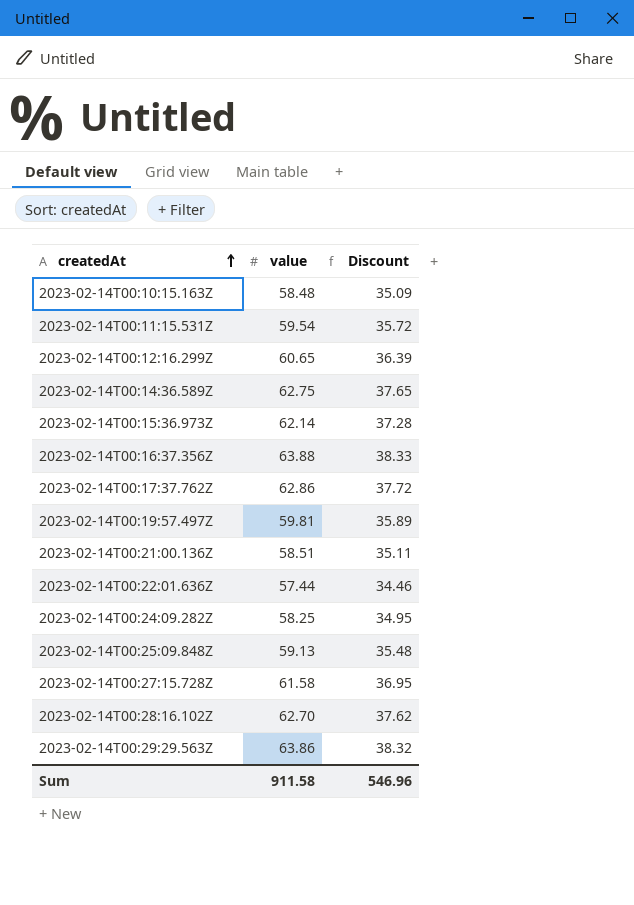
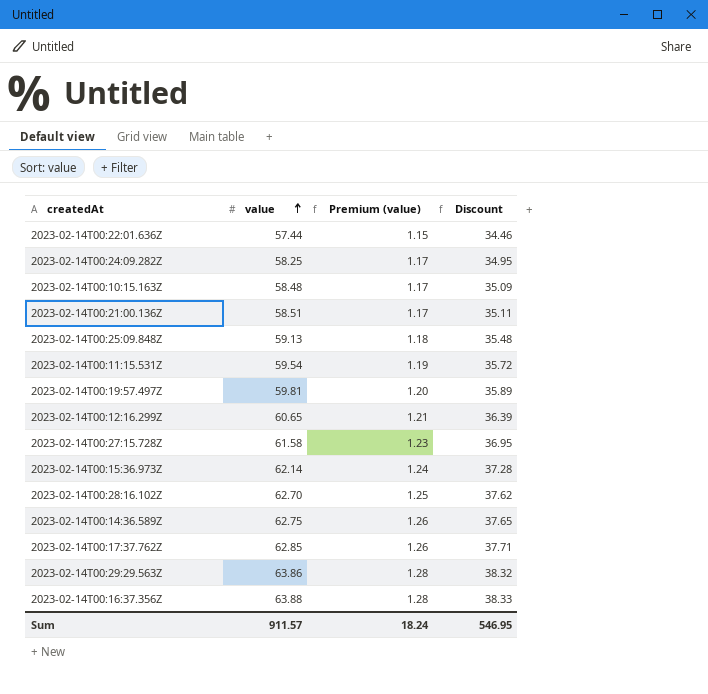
row order: createdAt ascending -> value ascending
column Premium (value) | formula: none -> [value] * 0.02
2023-02-14T00:17:37.762Z | value: 62.86 -> 62.85
2023-02-14T00:17:37.762Z | Discount: 37.72 -> 37.71
Sum | value: 911.58 -> 911.57
Sum | Discount: 546.96 -> 546.95

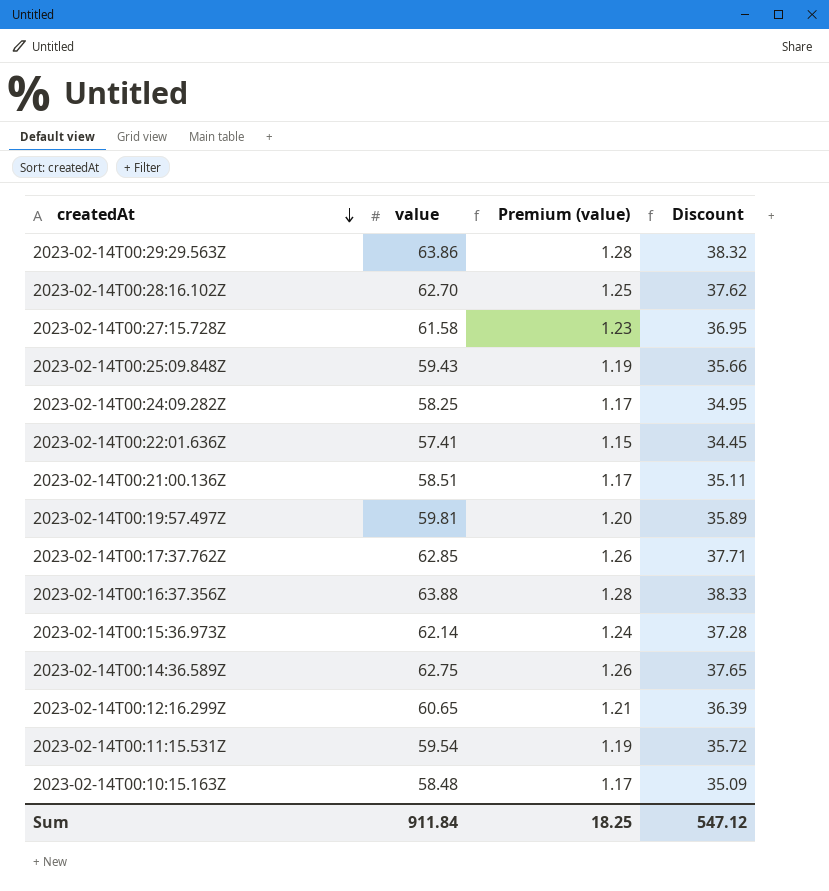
row order: value ascending -> createdAt descending
2023-02-14T00:25:09.848Z | value: 59.13 -> 59.43
2023-02-14T00:25:09.848Z | Premium (value): 1.18 -> 1.19
2023-02-14T00:25:09.848Z | Discount: 35.48 -> 35.66
2023-02-14T00:22:01.636Z | value: 57.44 -> 57.41
2023-02-14T00:22:01.636Z | Discount: 34.46 -> 34.45
Sum | value: 911.57 -> 911.84
Sum | Premium (value): 18.24 -> 18.25
Sum | Discount: 546.95 -> 547.12

